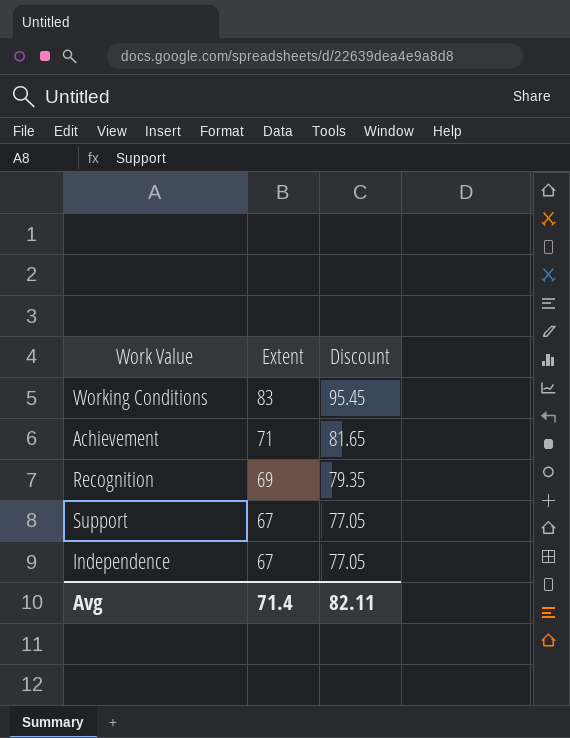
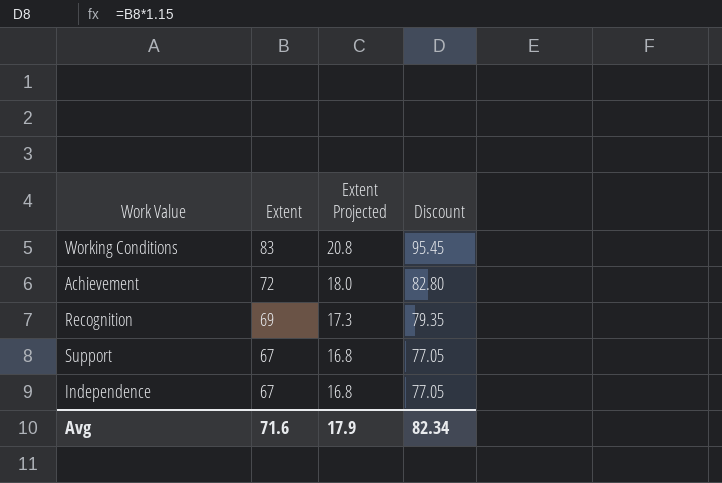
column Extent Projected | formula: none -> [Extent] * 0.25
Achievement | Extent: 71 -> 72
Achievement | Discount: 81.65 -> 82.80
Avg | Extent: 71.4 -> 71.6
Avg | Discount: 82.11 -> 82.34

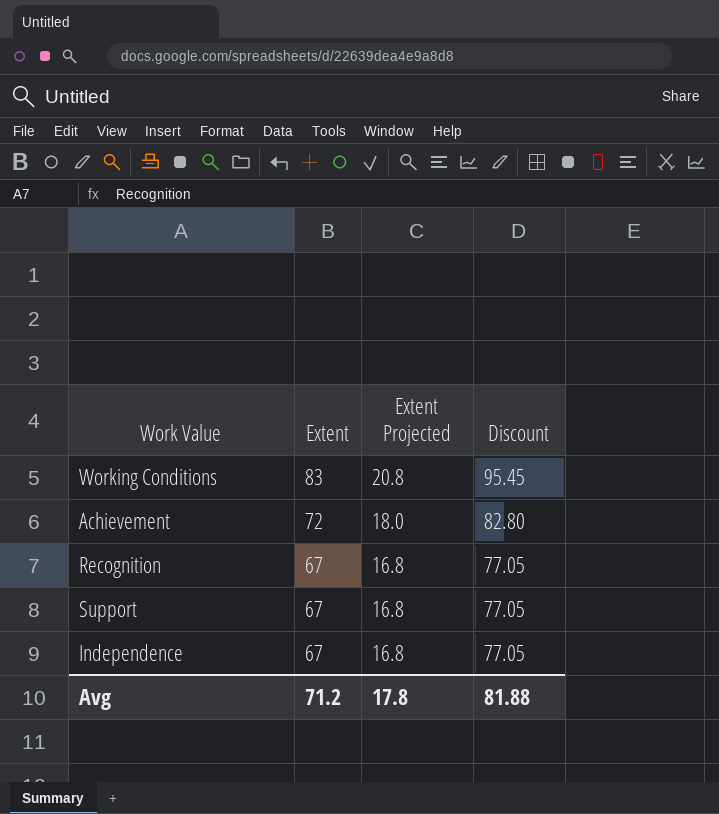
Recognition | Extent: 69 -> 67
Recognition | Extent Projected: 17.3 -> 16.8
Recognition | Discount: 79.35 -> 77.05
Avg | Extent: 71.6 -> 71.2
Avg | Extent Projected: 17.9 -> 17.8
Avg | Discount: 82.34 -> 81.88

